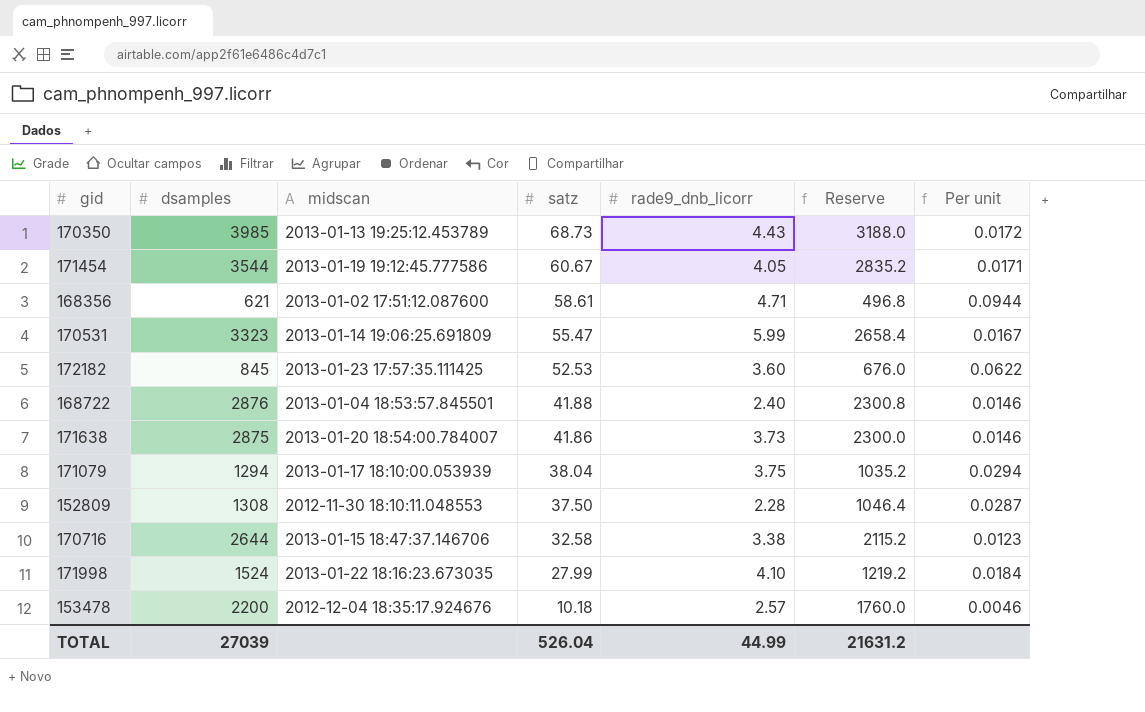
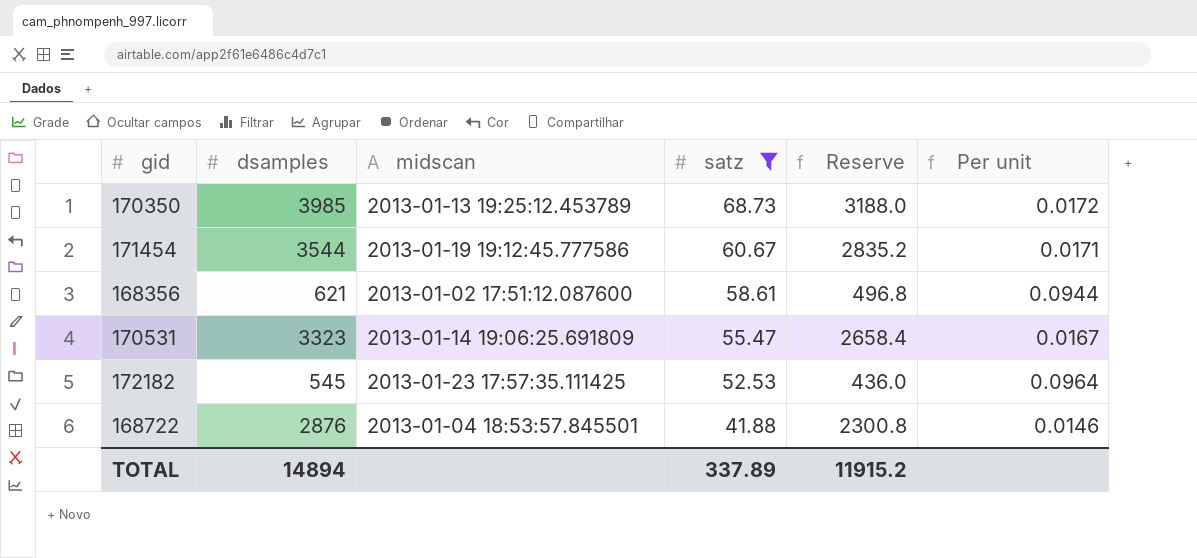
filter: none -> satz >= 41.88
column rade9_dnb_licorr | position: 5 -> none
172182 | dsamples: 845 -> 545
172182 | Reserve: 676.0 -> 436.0
172182 | Per unit: 0.0622 -> 0.0964
TOTAL | dsamples: 27039 -> 14894
TOTAL | satz: 526.04 -> 337.89
TOTAL | Reserve: 21631.2 -> 11915.2

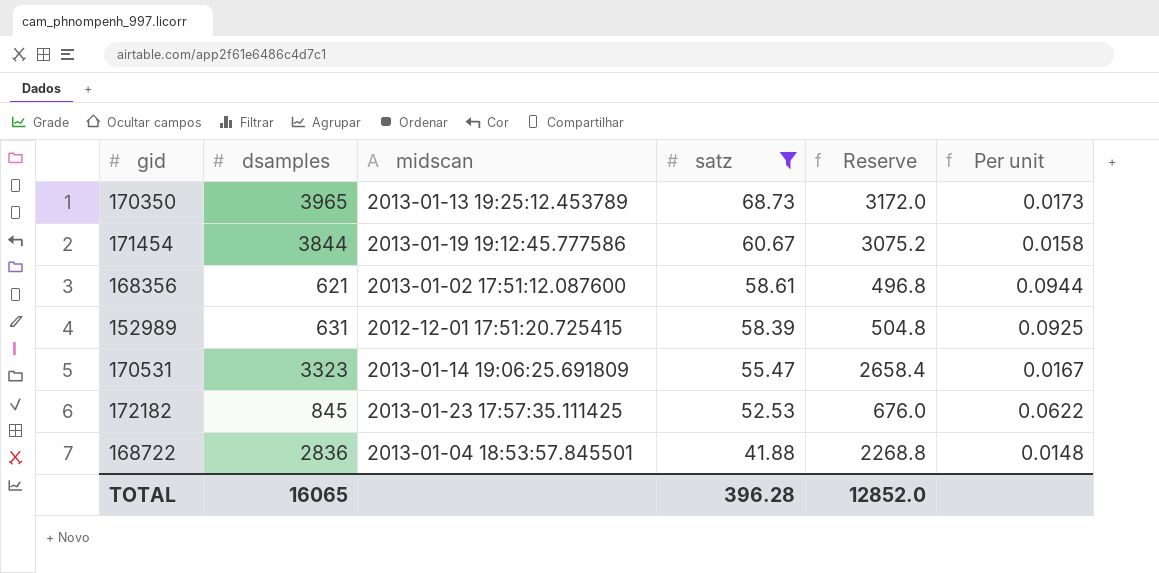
170350 | dsamples: 3985 -> 3965
170350 | Reserve: 3188.0 -> 3172.0
170350 | Per unit: 0.0172 -> 0.0173
171454 | dsamples: 3544 -> 3844
171454 | Reserve: 2835.2 -> 3075.2
171454 | Per unit: 0.0171 -> 0.0158
row 152989: none -> 631 | 2012-12-01 17:51:20.725415 | 58.39 | 504.8 | 0.0925
172182 | dsamples: 545 -> 845
172182 | Reserve: 436.0 -> 676.0
172182 | Per unit: 0.0964 -> 0.0622
168722 | dsamples: 2876 -> 2836
168722 | Reserve: 2300.8 -> 2268.8
168722 | Per unit: 0.0146 -> 0.0148
TOTAL | dsamples: 14894 -> 16065
TOTAL | satz: 337.89 -> 396.28
TOTAL | Reserve: 11915.2 -> 12852.0

